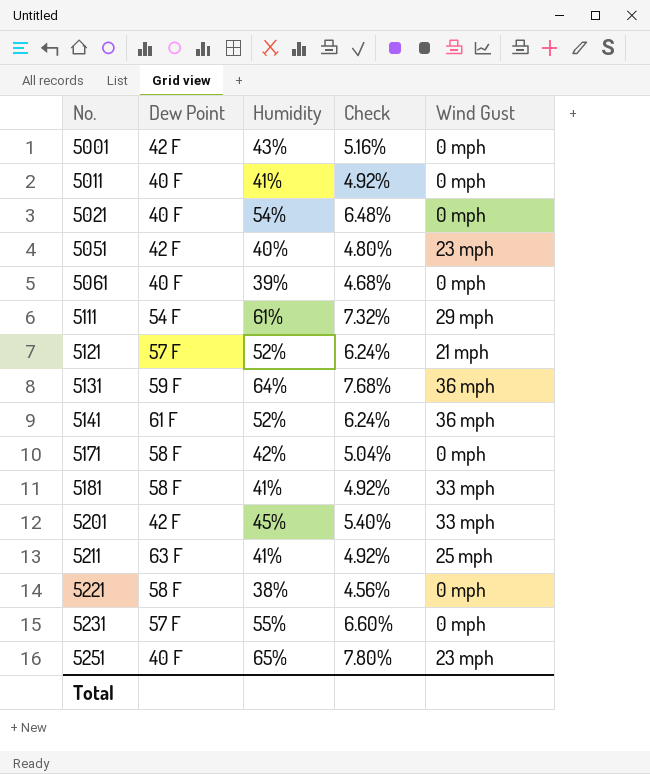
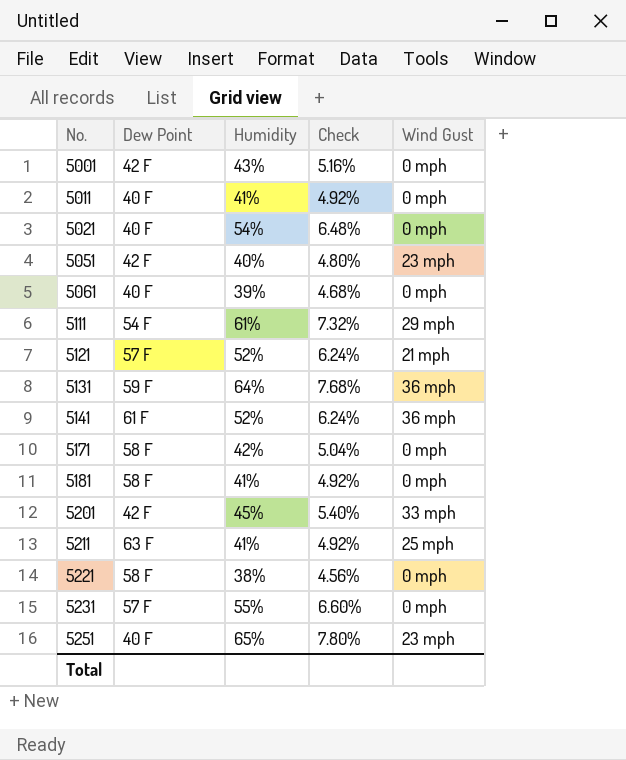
5181 | Wind Gust: 33 mph -> 0 mph

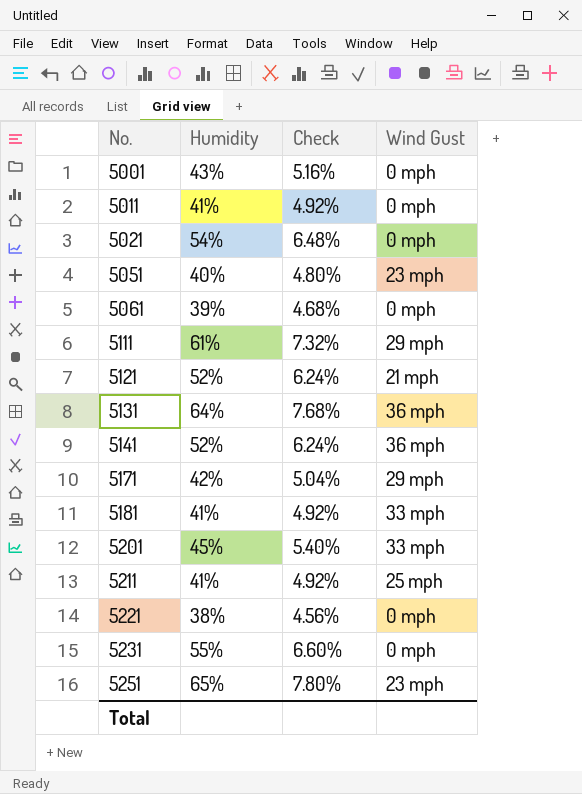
column Dew Point | position: 2 -> none
5171 | Wind Gust: 0 mph -> 29 mph
5181 | Wind Gust: 0 mph -> 33 mph

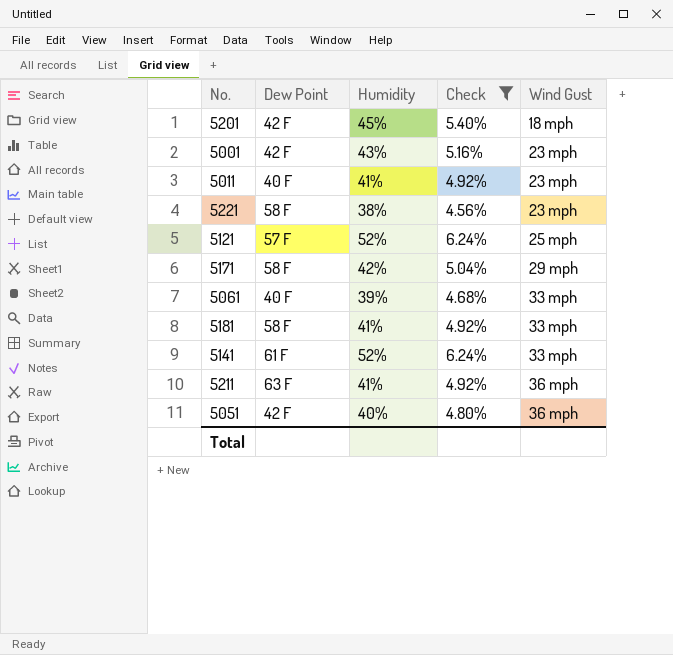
filter: none -> Check <= 6.24%
row order: No. ascending -> Wind Gust ascending
column Dew Point | position: none -> 2
5201 | Wind Gust: 33 mph -> 18 mph
5001 | Wind Gust: 0 mph -> 23 mph
5011 | Wind Gust: 0 mph -> 23 mph
5221 | Wind Gust: 0 mph -> 23 mph
5121 | Wind Gust: 21 mph -> 25 mph
5061 | Wind Gust: 0 mph -> 33 mph
5141 | Wind Gust: 36 mph -> 33 mph
5211 | Wind Gust: 25 mph -> 36 mph
5051 | Wind Gust: 23 mph -> 36 mph

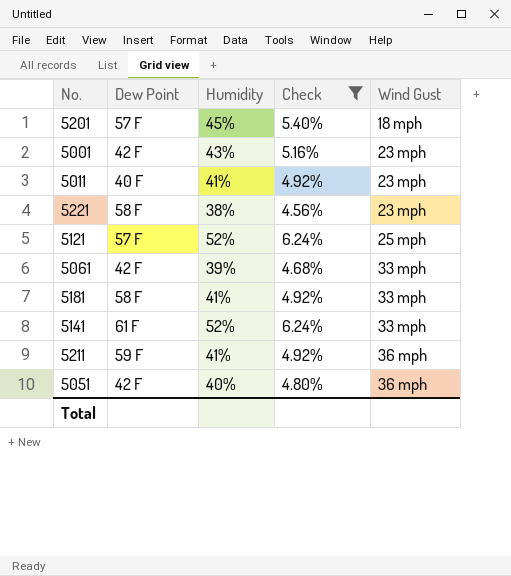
row 5171: 58 F | 42% | 5.04% | 29 mph -> none
5201 | Dew Point: 42 F -> 57 F
5061 | Dew Point: 40 F -> 42 F
5211 | Dew Point: 63 F -> 59 F

